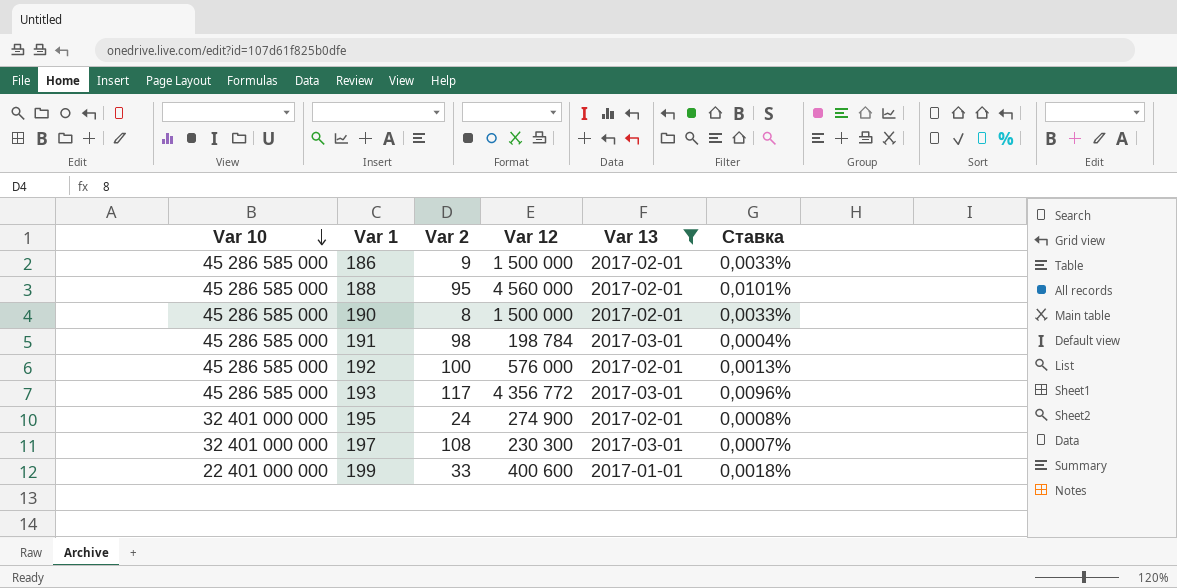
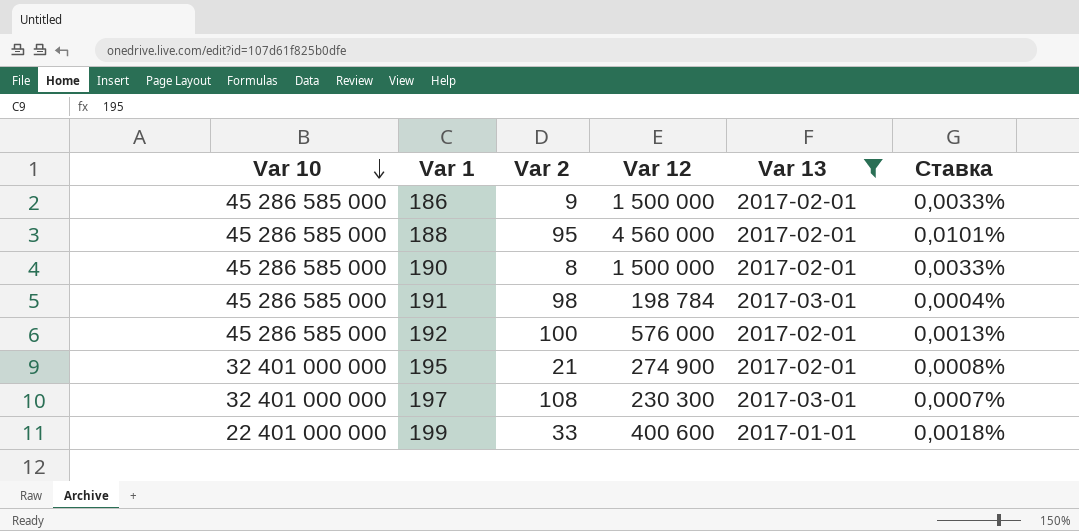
row 193: 45 286 585 000 | 117 | 4 356 772 | 2017-03-01 | 0,0096% -> none
195 | Var 2: 24 -> 21

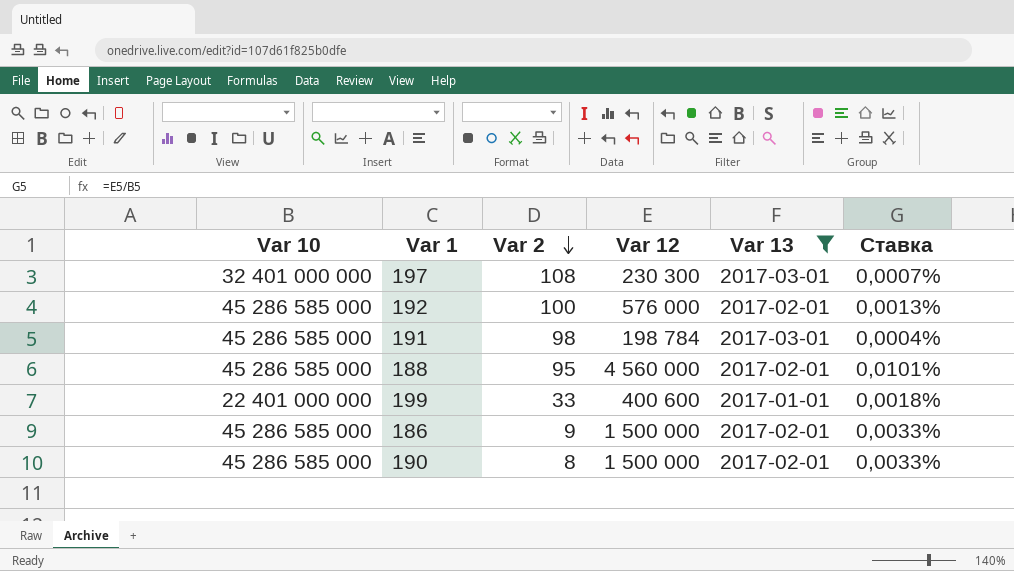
row order: Var 10 descending -> Var 2 descending
row 195: 32 401 000 000 | 21 | 274 900 | 2017-02-01 | 0,0008% -> none

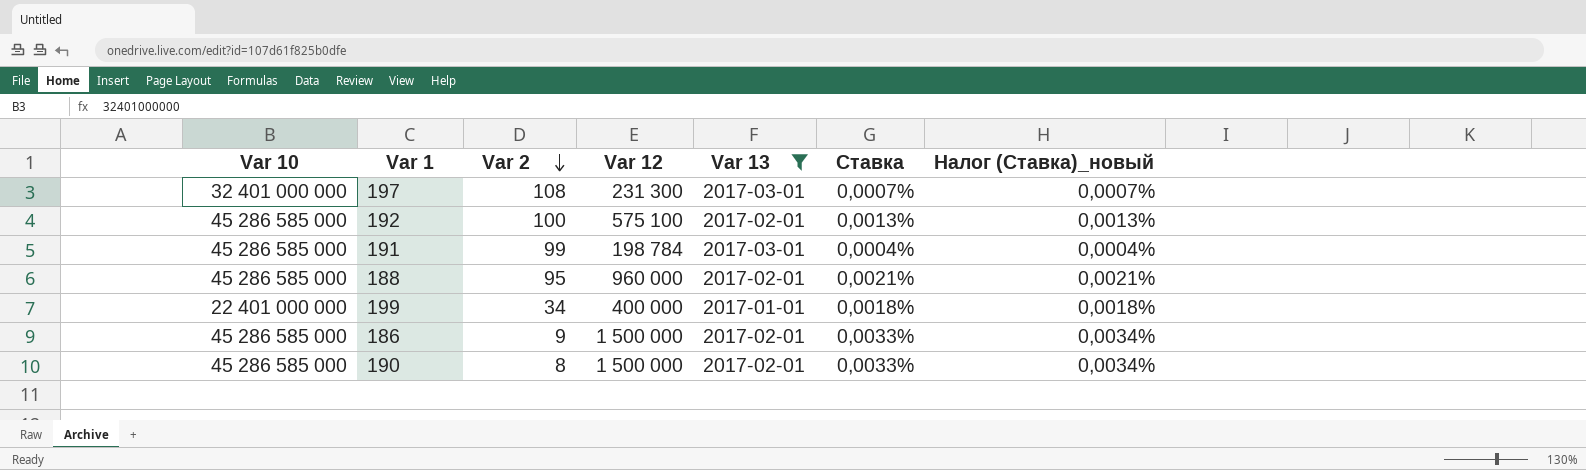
column Налог (Ставка)_новый | formula: none -> [Ставка] * 1,02
197 | Var 12: 230 300 -> 231 300
192 | Var 12: 576 000 -> 575 100
191 | Var 2: 98 -> 99
188 | Var 12: 4 560 000 -> 960 000
188 | Ставка: 0,0101% -> 0,0021%
199 | Var 2: 33 -> 34
199 | Var 12: 400 600 -> 400 000

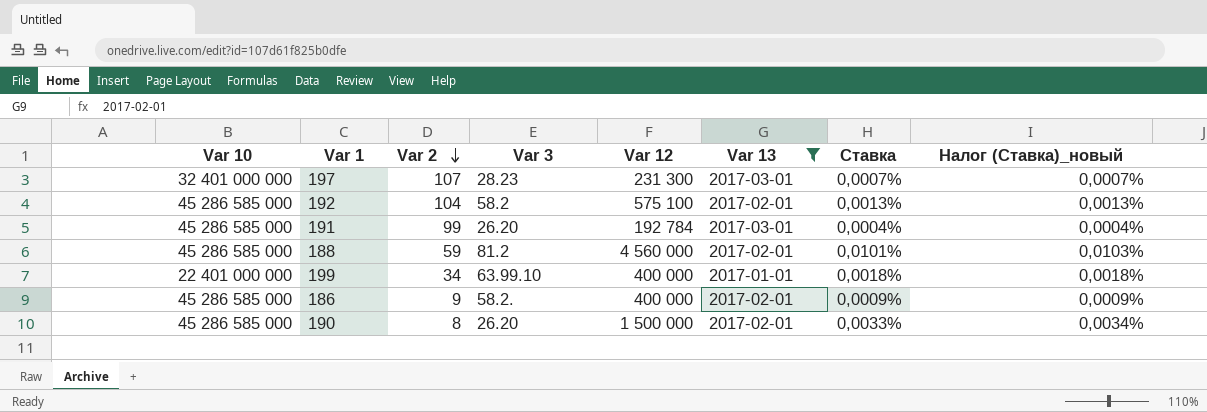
column Var 3 | position: none -> 4
197 | Var 2: 108 -> 107
192 | Var 2: 100 -> 104
191 | Var 12: 198 784 -> 192 784
188 | Var 2: 95 -> 59
188 | Var 12: 960 000 -> 4 560 000
188 | Ставка: 0,0021% -> 0,0101%
188 | Налог (Ставка)_новый: 0,0021% -> 0,0103%
186 | Var 12: 1 500 000 -> 400 000
186 | Ставка: 0,0033% -> 0,0009%
186 | Налог (Ставка)_новый: 0,0034% -> 0,0009%

